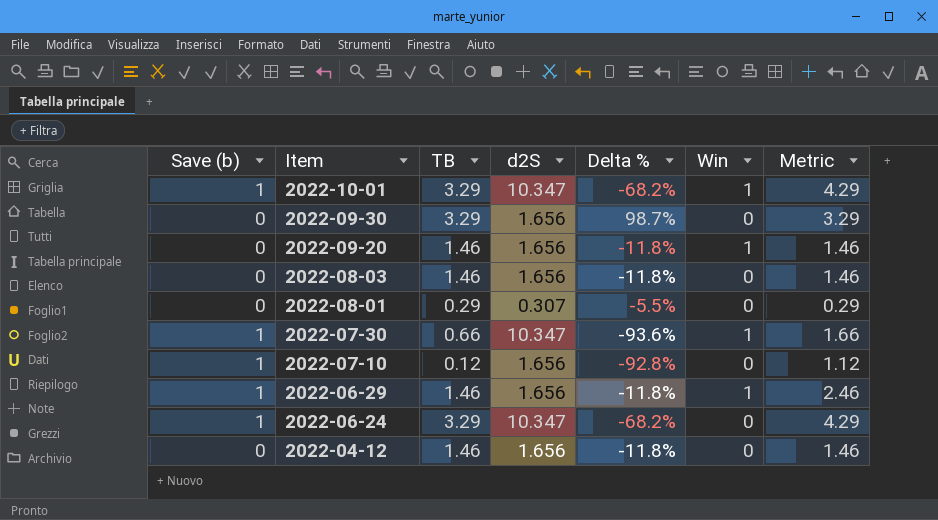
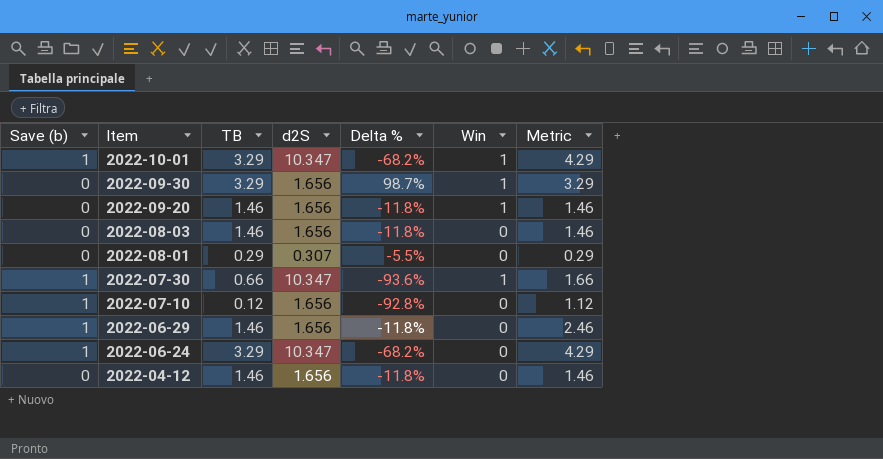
2022-09-30 | Win: 0 -> 1
2022-06-29 | Win: 1 -> 0

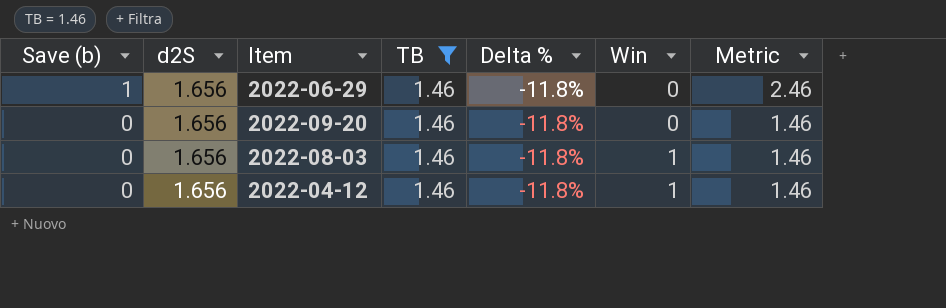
filter: none -> TB = 1.46
row order: Item descending -> Save (b) descending
column d2S | position: 4 -> 2
2022-09-20 | Win: 1 -> 0
2022-08-03 | Win: 0 -> 1
2022-04-12 | Win: 0 -> 1

